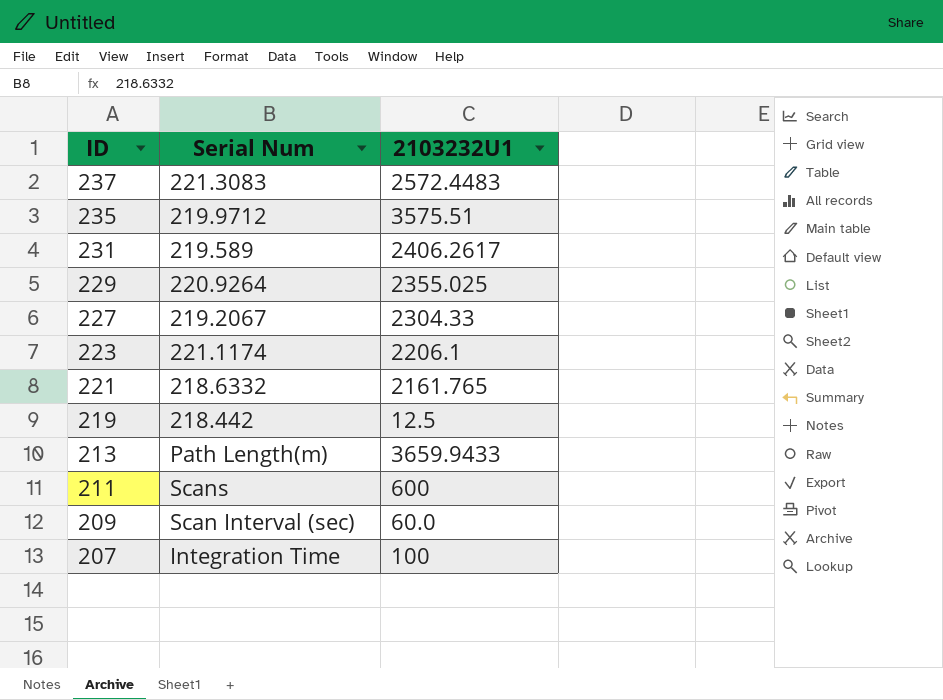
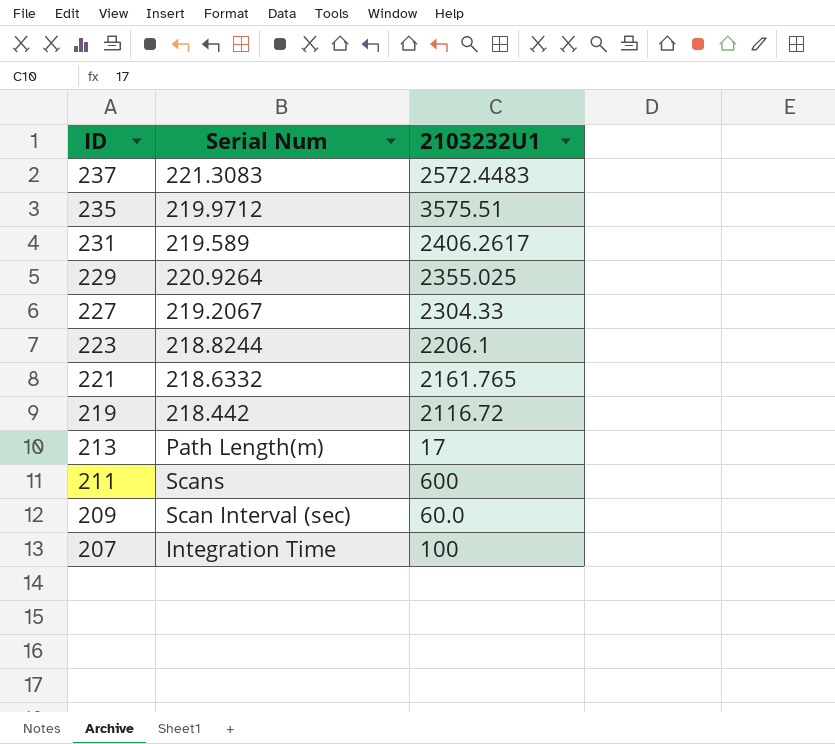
223 | Serial Num: 221.1174 -> 218.8244
219 | 2103232U1: 12.5 -> 2116.72
213 | 2103232U1: 3659.9433 -> 17

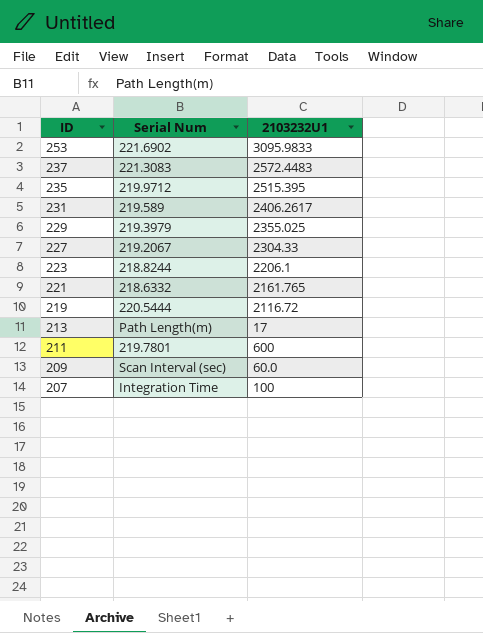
row 253: none -> 221.6902 | 3095.9833
235 | 2103232U1: 3575.51 -> 2515.395
229 | Serial Num: 220.9264 -> 219.3979
219 | Serial Num: 218.442 -> 220.5444
211 | Serial Num: Scans -> 219.7801

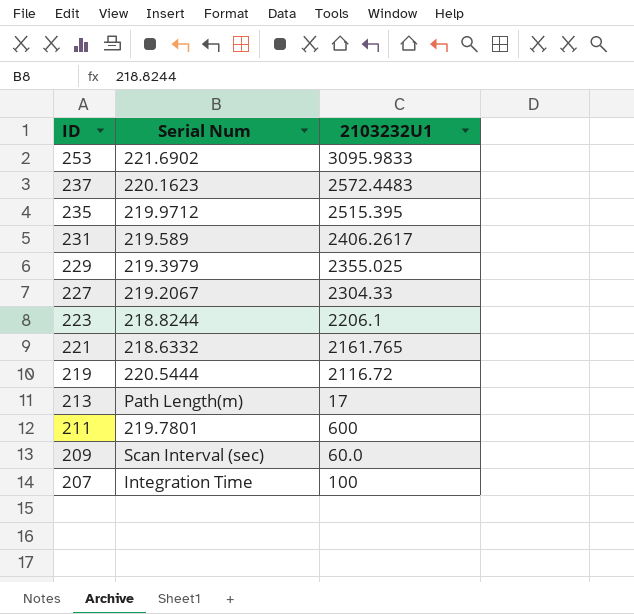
237 | Serial Num: 221.3083 -> 220.1623

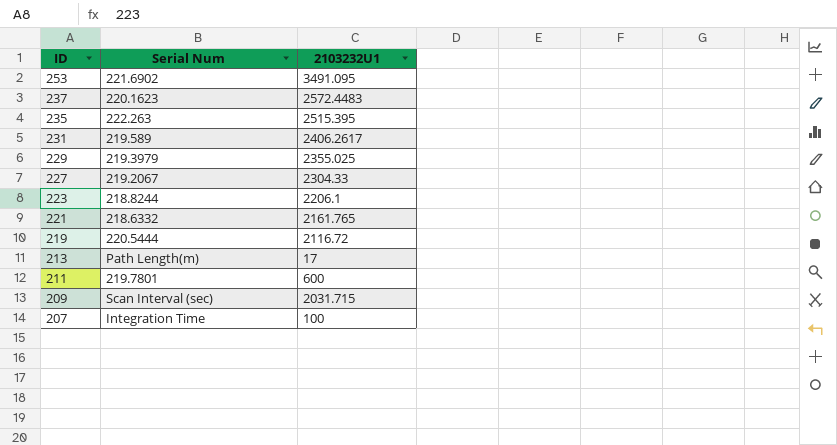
253 | 2103232U1: 3095.9833 -> 3491.095
235 | Serial Num: 219.9712 -> 222.263
209 | 2103232U1: 60.0 -> 2031.715

